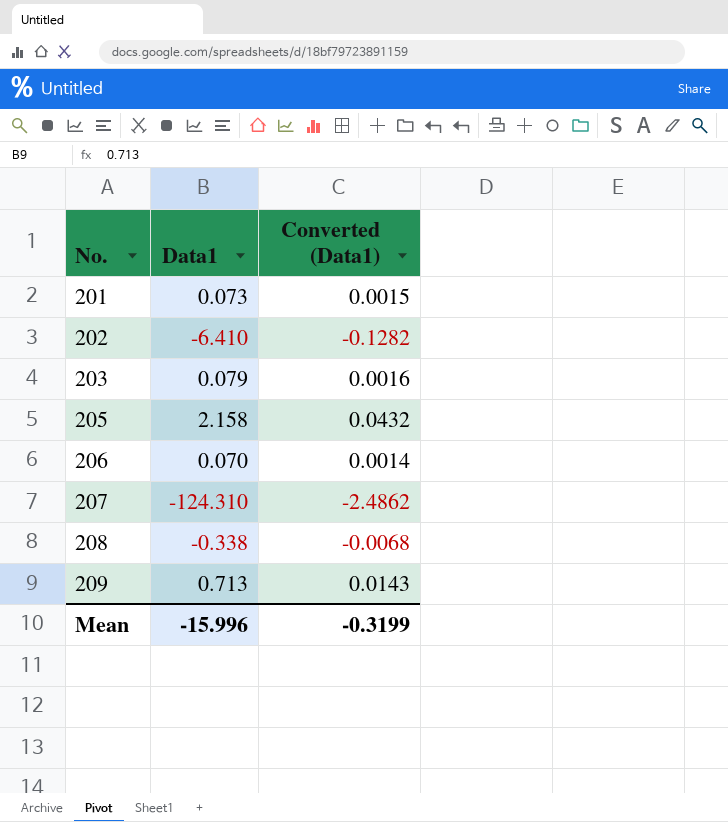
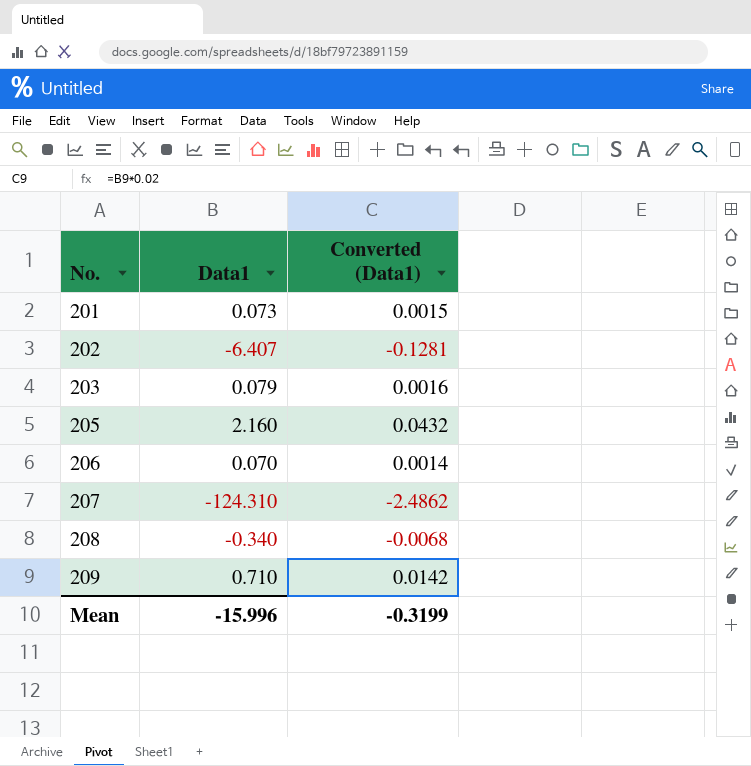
202 | Data1: -6.410 -> -6.407
202 | Converted (Data1): -0.1282 -> -0.1281
205 | Data1: 2.158 -> 2.160
208 | Data1: -0.338 -> -0.340
209 | Data1: 0.713 -> 0.710
209 | Converted (Data1): 0.0143 -> 0.0142

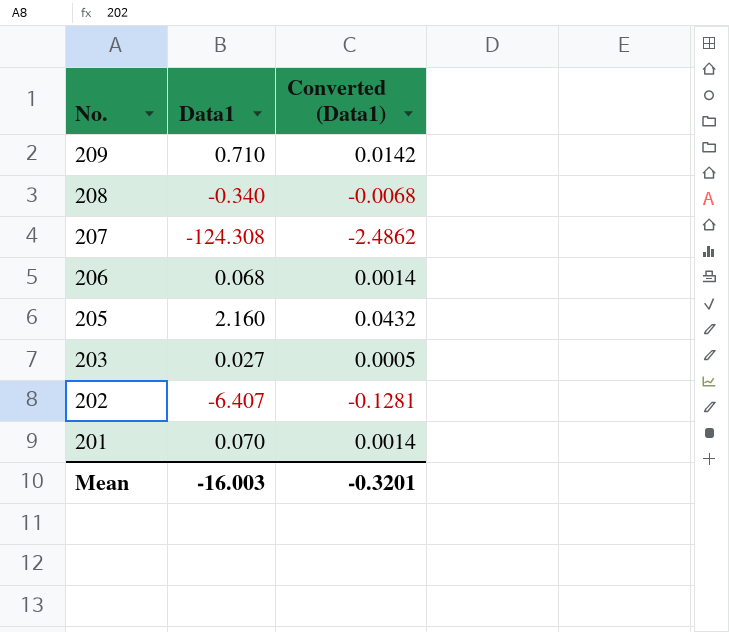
row order: No. ascending -> No. descending
207 | Data1: -124.310 -> -124.308
206 | Data1: 0.070 -> 0.068
203 | Data1: 0.079 -> 0.027
203 | Converted (Data1): 0.0016 -> 0.0005
201 | Data1: 0.073 -> 0.070
201 | Converted (Data1): 0.0015 -> 0.0014
Mean | Data1: -15.996 -> -16.003
Mean | Converted (Data1): -0.3199 -> -0.3201

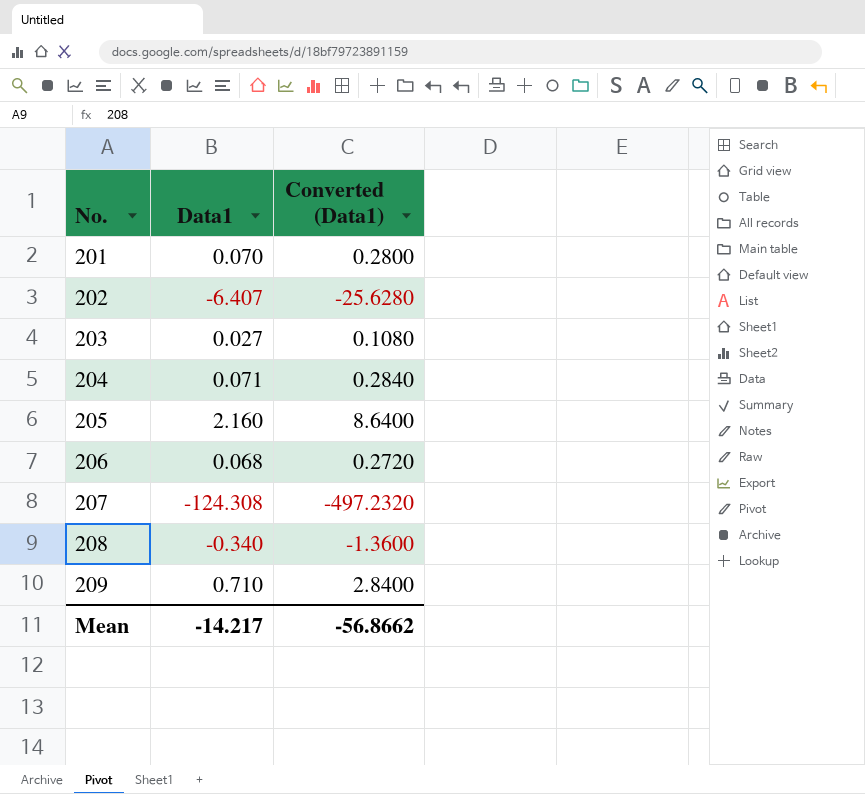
row order: No. descending -> No. ascending
column Converted (Data1) | formula: [Data1] * 0.02 -> [Data1] * 4
row 204: none -> 0.071 | 0.2840
Mean | Data1: -16.003 -> -14.217
Mean | Converted (Data1): -0.3201 -> -56.8662

